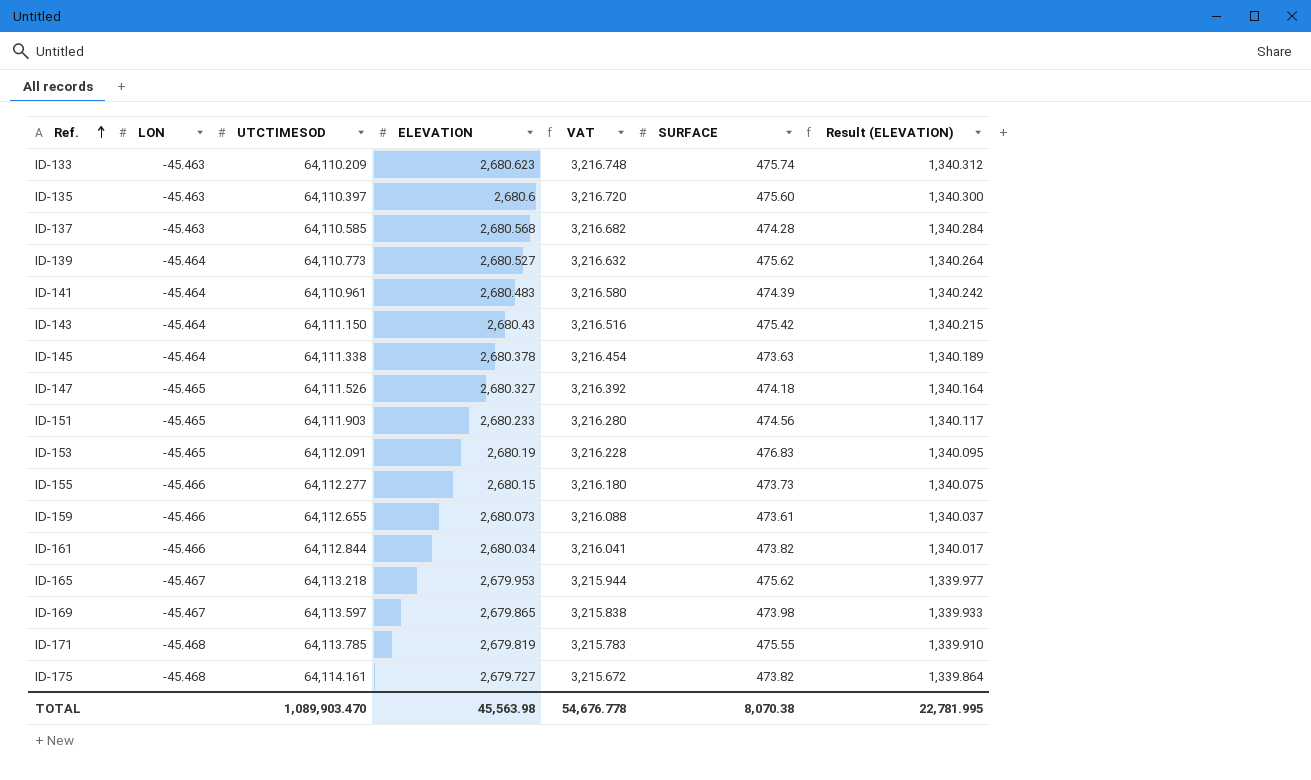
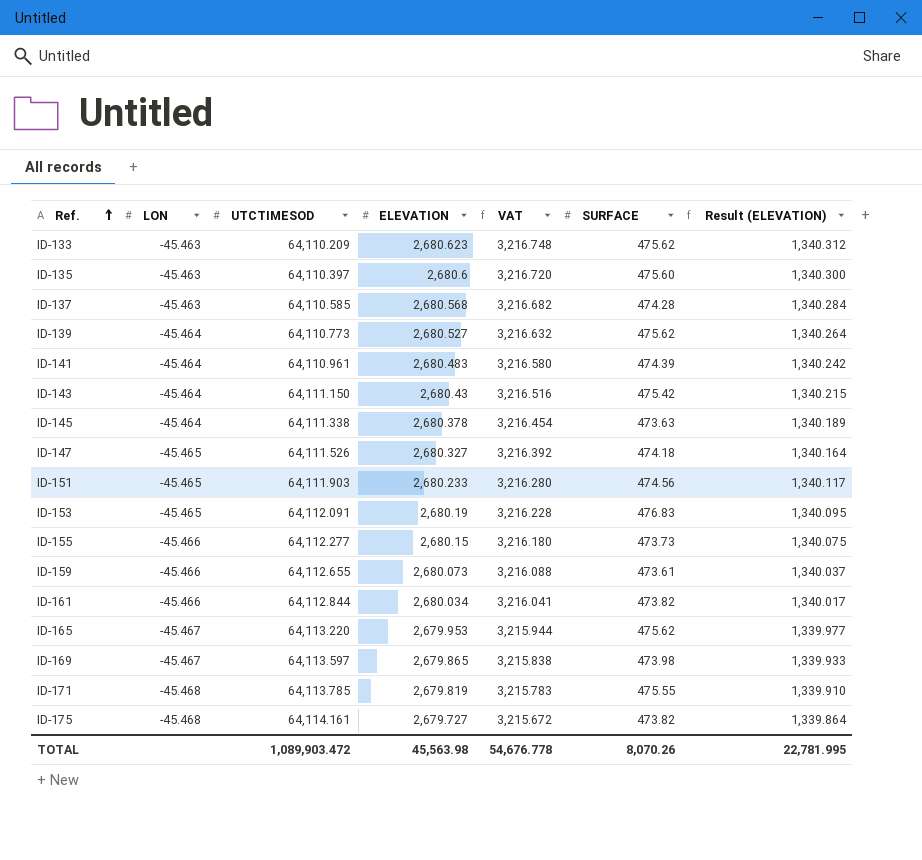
ID-133 | SURFACE: 475.74 -> 475.62
ID-165 | UTCTIMESOD: 64,113.218 -> 64,113.220
TOTAL | UTCTIMESOD: 1,089,903.470 -> 1,089,903.472
TOTAL | SURFACE: 8,070.38 -> 8,070.26

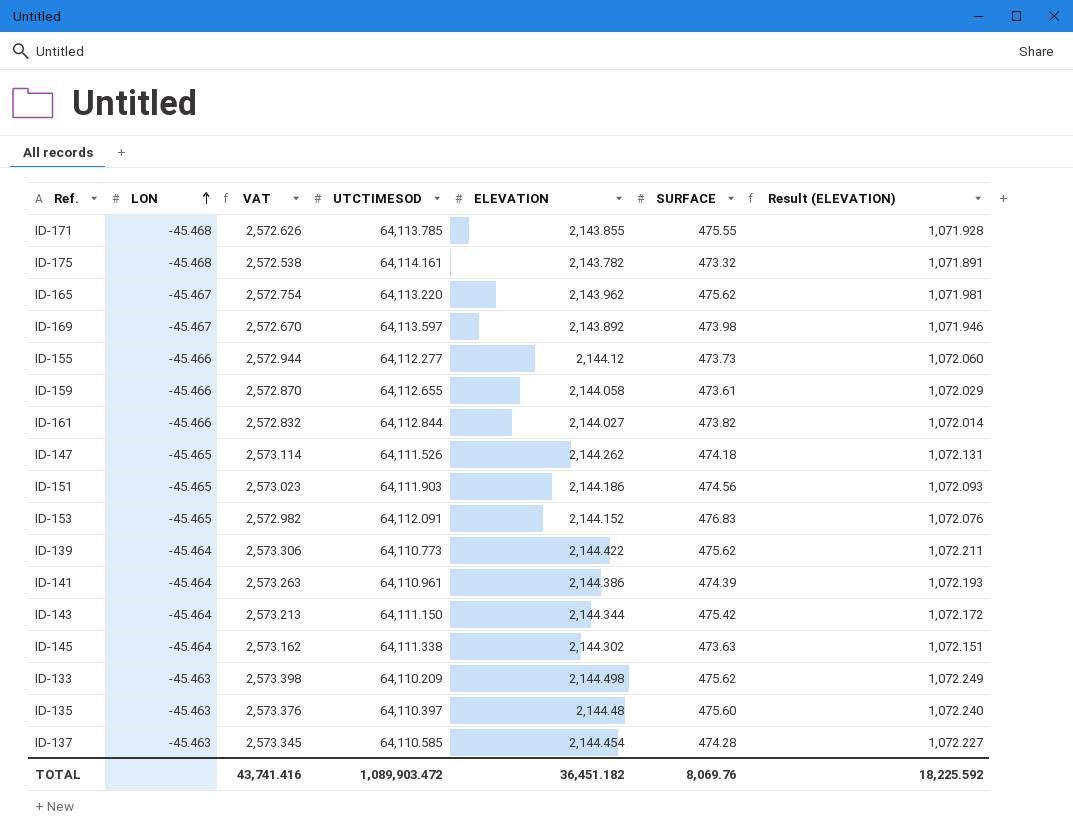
row order: Ref. ascending -> LON ascending
column VAT | position: 5 -> 3
ID-171 | VAT: 3,215.783 -> 2,572.626
ID-171 | ELEVATION: 2,679.819 -> 2,143.855
ID-171 | Result (ELEVATION): 1,339.910 -> 1,071.928
ID-175 | VAT: 3,215.672 -> 2,572.538
ID-175 | ELEVATION: 2,679.727 -> 2,143.782
ID-175 | SURFACE: 473.82 -> 473.32
ID-175 | Result (ELEVATION): 1,339.864 -> 1,071.891
ID-165 | VAT: 3,215.944 -> 2,572.754
ID-165 | ELEVATION: 2,679.953 -> 2,143.962
ID-165 | Result (ELEVATION): 1,339.977 -> 1,071.981
ID-169 | VAT: 3,215.838 -> 2,572.670
ID-169 | ELEVATION: 2,679.865 -> 2,143.892
ID-169 | Result (ELEVATION): 1,339.933 -> 1,071.946
ID-155 | VAT: 3,216.180 -> 2,572.944
ID-155 | ELEVATION: 2,680.15 -> 2,144.12
ID-155 | Result (ELEVATION): 1,340.075 -> 1,072.060
ID-159 | VAT: 3,216.088 -> 2,572.870
ID-159 | ELEVATION: 2,680.073 -> 2,144.058
ID-159 | Result (ELEVATION): 1,340.037 -> 1,072.029
ID-161 | VAT: 3,216.041 -> 2,572.832
ID-161 | ELEVATION: 2,680.034 -> 2,144.027
ID-161 | Result (ELEVATION): 1,340.017 -> 1,072.014
ID-147 | VAT: 3,216.392 -> 2,573.114
ID-147 | ELEVATION: 2,680.327 -> 2,144.262
ID-147 | Result (ELEVATION): 1,340.164 -> 1,072.131
ID-151 | VAT: 3,216.280 -> 2,573.023
ID-151 | ELEVATION: 2,680.233 -> 2,144.186
ID-151 | Result (ELEVATION): 1,340.117 -> 1,072.093
ID-153 | VAT: 3,216.228 -> 2,572.982
ID-153 | ELEVATION: 2,680.19 -> 2,144.152
ID-153 | Result (ELEVATION): 1,340.095 -> 1,072.076
ID-139 | VAT: 3,216.632 -> 2,573.306
ID-139 | ELEVATION: 2,680.527 -> 2,144.422
ID-139 | Result (ELEVATION): 1,340.264 -> 1,072.211
ID-141 | VAT: 3,216.580 -> 2,573.263
ID-141 | ELEVATION: 2,680.483 -> 2,144.386
ID-141 | Result (ELEVATION): 1,340.242 -> 1,072.193
ID-143 | VAT: 3,216.516 -> 2,573.213
ID-143 | ELEVATION: 2,680.43 -> 2,144.344
ID-143 | Result (ELEVATION): 1,340.215 -> 1,072.172
ID-145 | VAT: 3,216.454 -> 2,573.162
ID-145 | ELEVATION: 2,680.378 -> 2,144.302
ID-145 | Result (ELEVATION): 1,340.189 -> 1,072.151
ID-133 | VAT: 3,216.748 -> 2,573.398
ID-133 | ELEVATION: 2,680.623 -> 2,144.498
ID-133 | Result (ELEVATION): 1,340.312 -> 1,072.249
ID-135 | VAT: 3,216.720 -> 2,573.376
ID-135 | ELEVATION: 2,680.6 -> 2,144.48
ID-135 | Result (ELEVATION): 1,340.300 -> 1,072.240
ID-137 | VAT: 3,216.682 -> 2,573.345
ID-137 | ELEVATION: 2,680.568 -> 2,144.454
ID-137 | Result (ELEVATION): 1,340.284 -> 1,072.227
TOTAL | VAT: 54,676.778 -> 43,741.416
TOTAL | ELEVATION: 45,563.98 -> 36,451.182
TOTAL | SURFACE: 8,070.26 -> 8,069.76
TOTAL | Result (ELEVATION): 22,781.995 -> 18,225.592

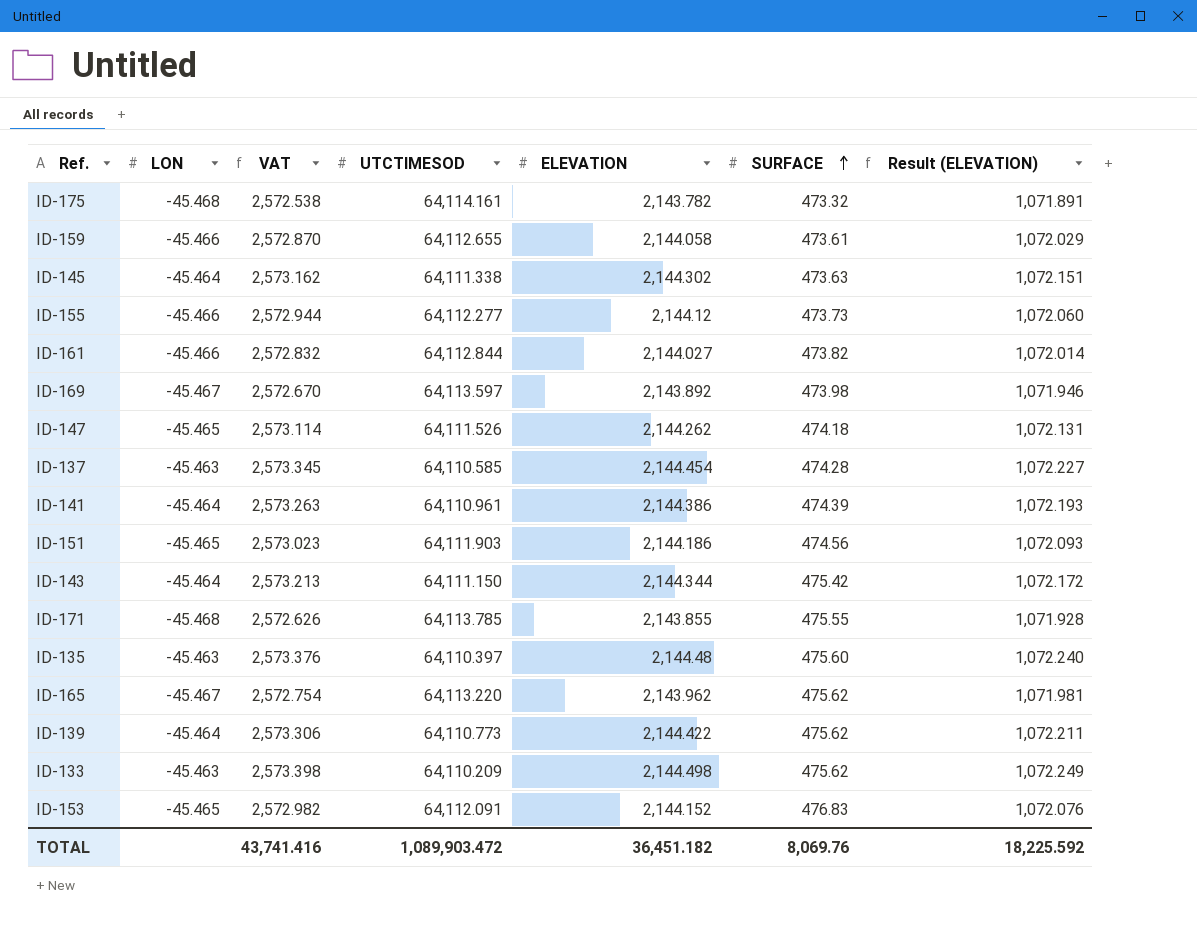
row order: LON ascending -> SURFACE ascending

